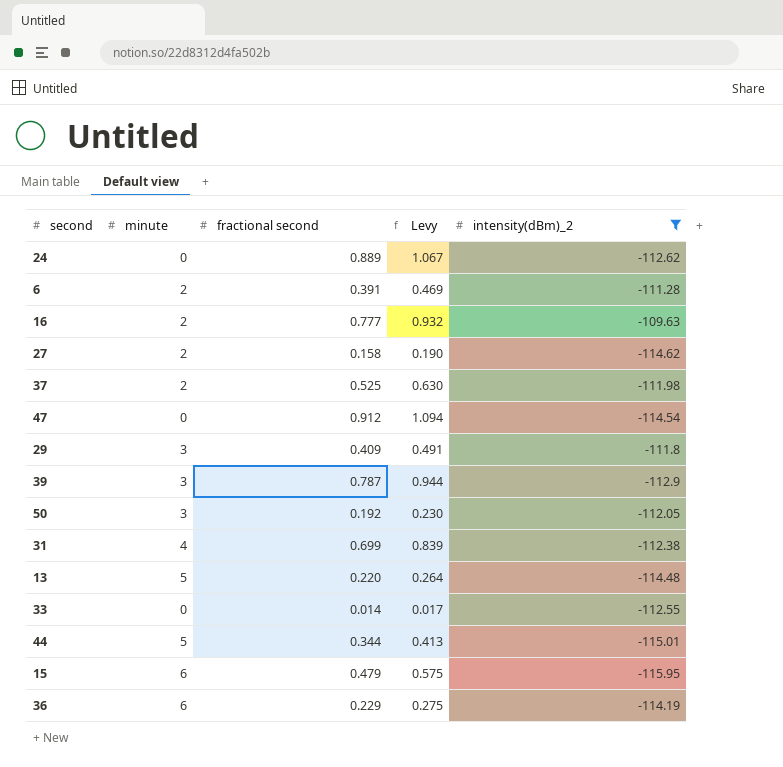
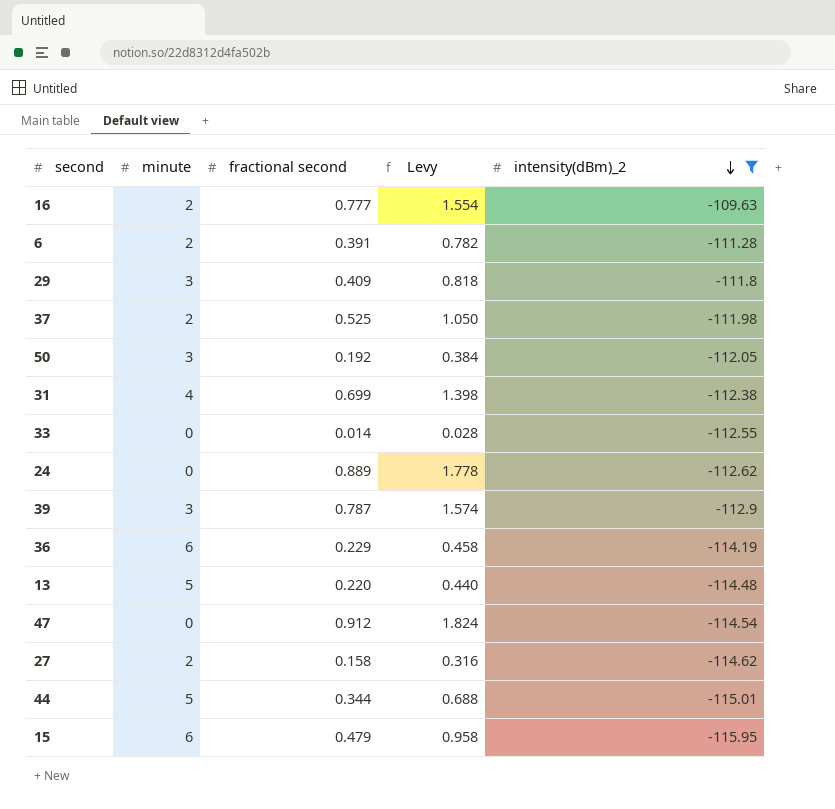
row order: none -> intensity(dBm)_2 descending
column Levy | formula: [fractional second] * 1.2 -> [fractional second] * 2

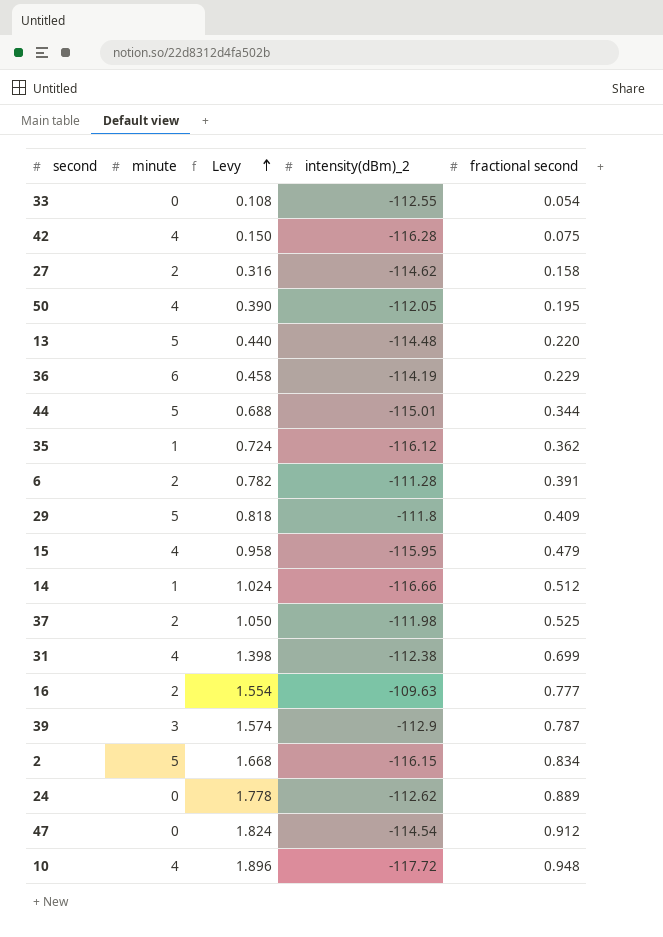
filter: intensity(dBm)_2 >= -115.95 -> none
row order: intensity(dBm)_2 descending -> Levy ascending
column fractional second | position: 3 -> 5
33 | Levy: 0.028 -> 0.108
33 | fractional second: 0.014 -> 0.054
50 | minute: 3 -> 4
50 | Levy: 0.384 -> 0.390
50 | fractional second: 0.192 -> 0.195
29 | minute: 3 -> 5
15 | minute: 6 -> 4

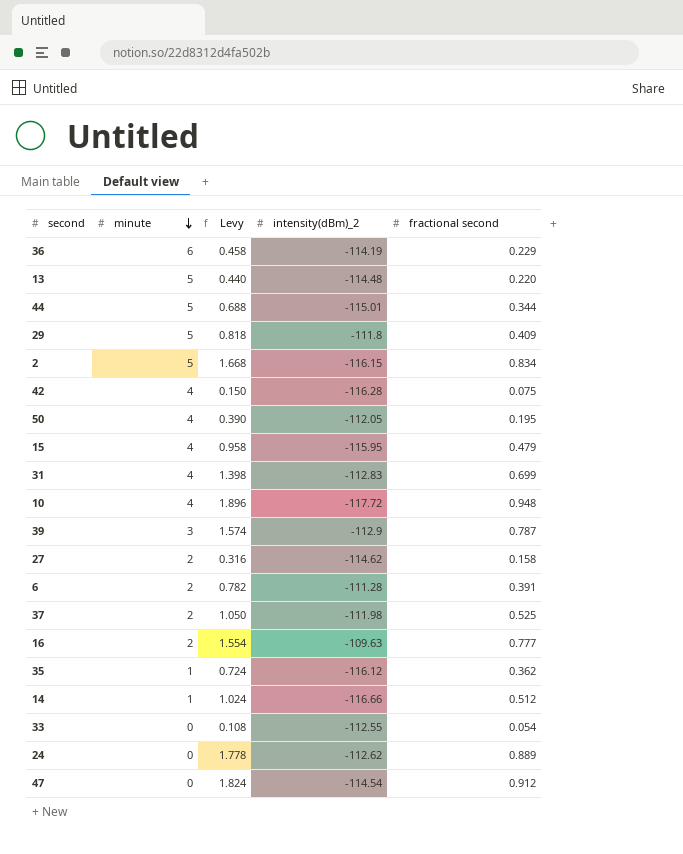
row order: Levy ascending -> minute descending
31 | intensity(dBm)_2: -112.38 -> -112.83

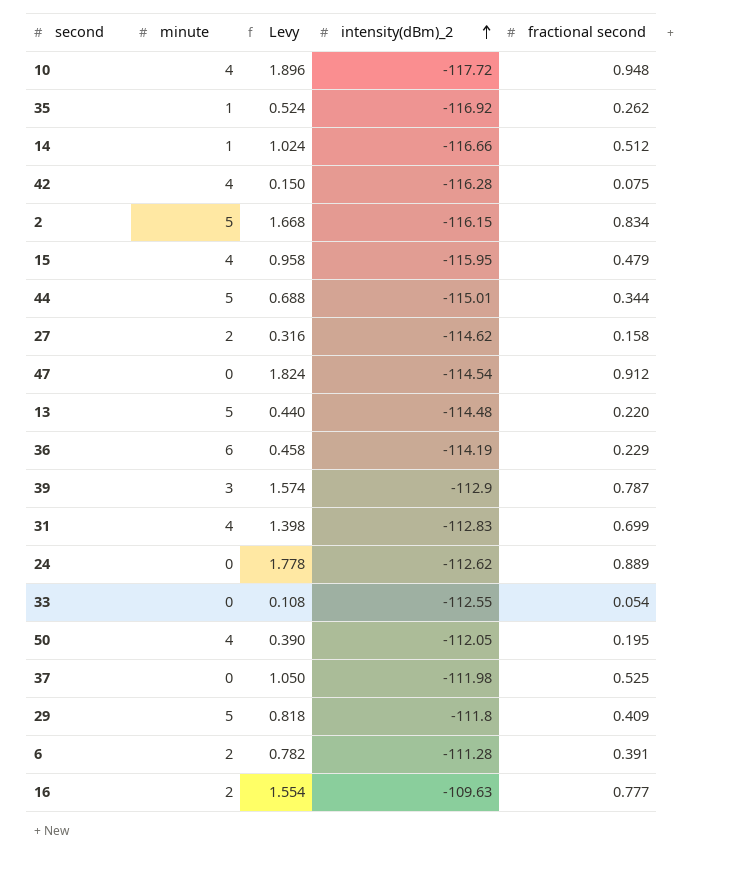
row order: minute descending -> intensity(dBm)_2 ascending
35 | Levy: 0.724 -> 0.524
35 | intensity(dBm)_2: -116.12 -> -116.92
35 | fractional second: 0.362 -> 0.262
37 | minute: 2 -> 0

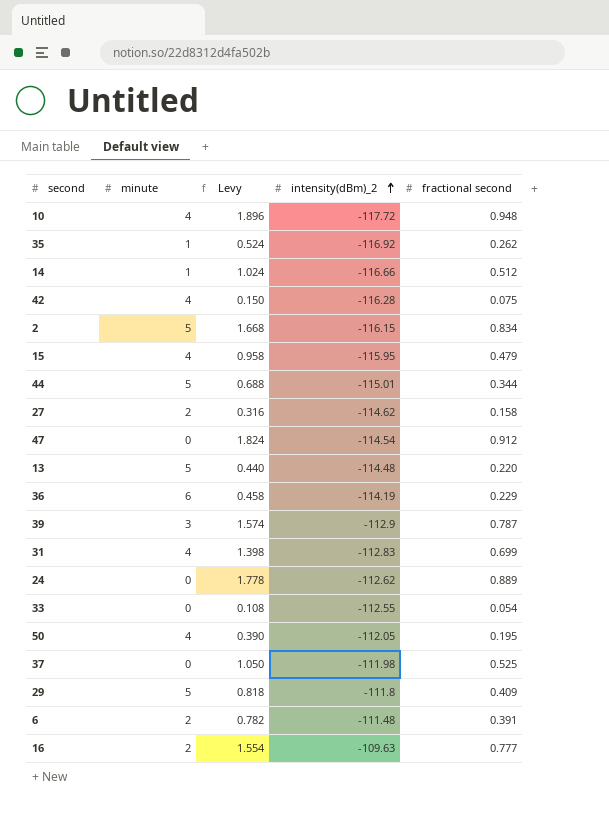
6 | intensity(dBm)_2: -111.28 -> -111.48

